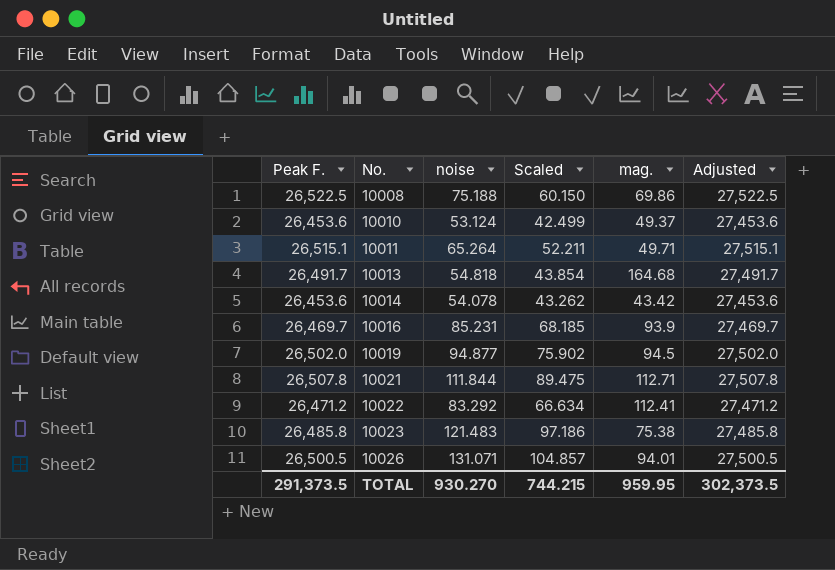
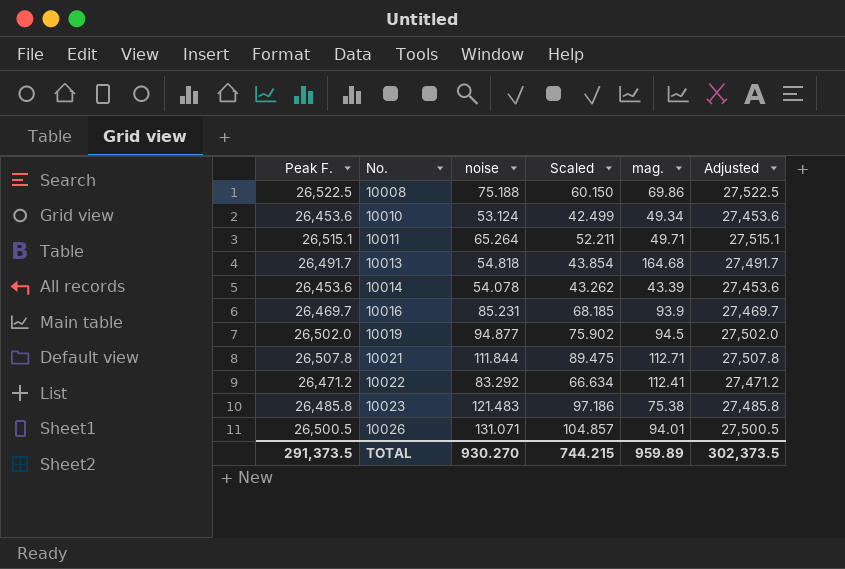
10010 | mag.: 49.37 -> 49.34
10014 | mag.: 43.42 -> 43.39
TOTAL | mag.: 959.95 -> 959.89

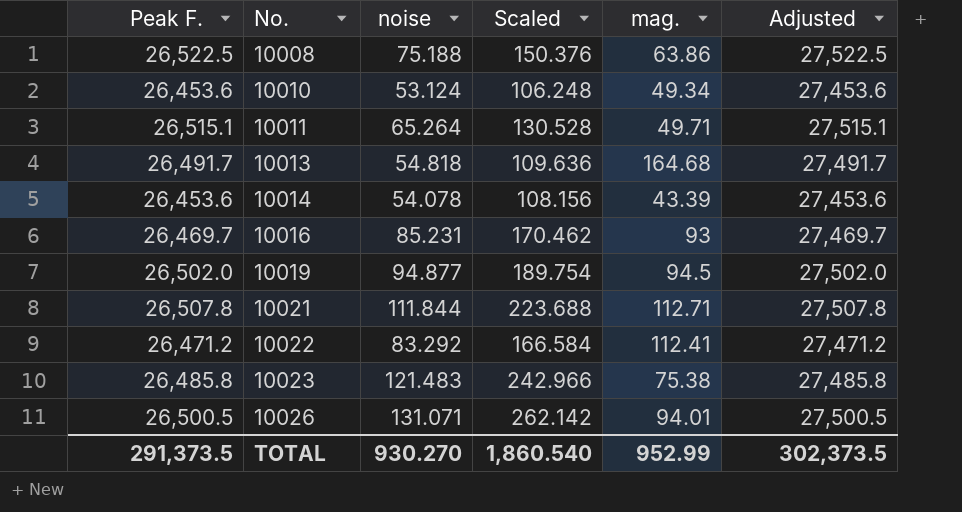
column Scaled | formula: [noise] * 0.8 -> [noise] * 2
10008 | mag.: 69.86 -> 63.86
10016 | mag.: 93.9 -> 93
TOTAL | Scaled: 744.215 -> 1,860.540
TOTAL | mag.: 959.89 -> 952.99

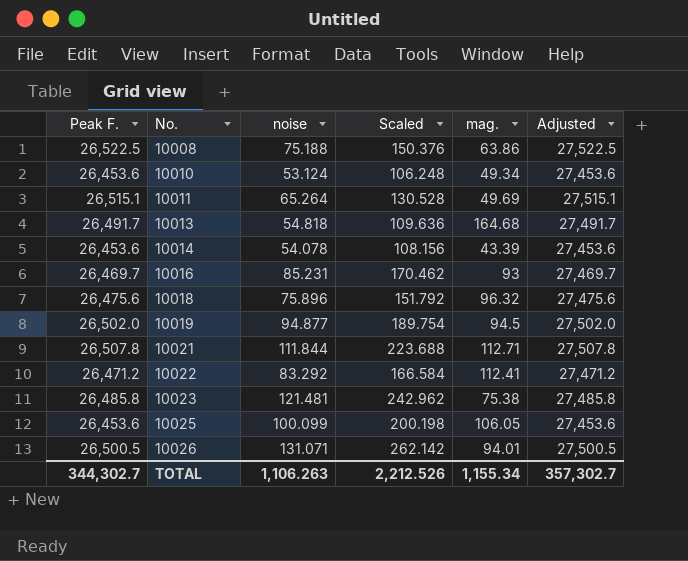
10011 | mag.: 49.71 -> 49.69
row 10018: none -> 26,475.6 | 75.896 | 151.792 | 96.32 | 27,475.6
10023 | noise: 121.483 -> 121.481
10023 | Scaled: 242.966 -> 242.962
row 10025: none -> 26,453.6 | 100.099 | 200.198 | 106.05 | 27,453.6
TOTAL | Peak F.: 291,373.5 -> 344,302.7
TOTAL | noise: 930.270 -> 1,106.263
TOTAL | Scaled: 1,860.540 -> 2,212.526
TOTAL | mag.: 952.99 -> 1,155.34
TOTAL | Adjusted: 302,373.5 -> 357,302.7

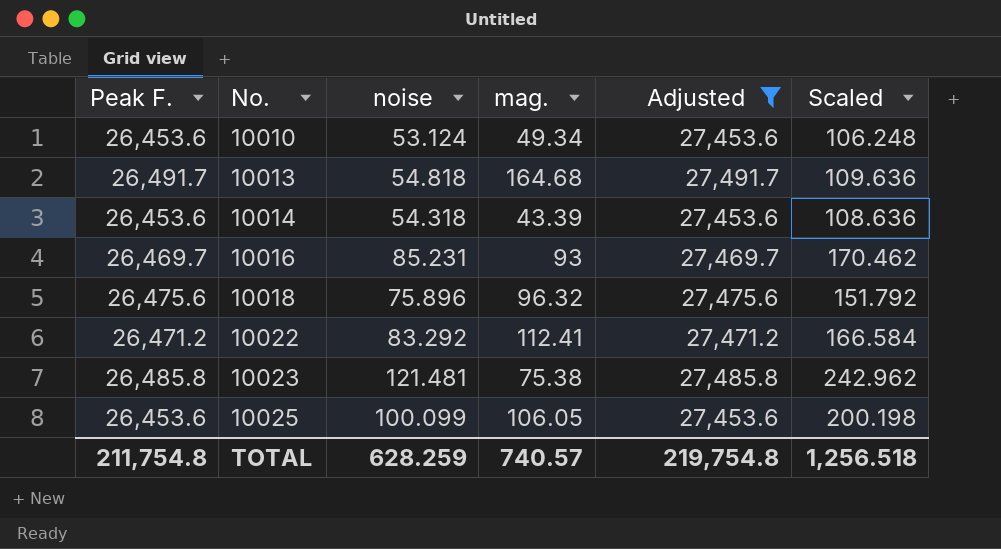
filter: none -> Adjusted <= 27,491.7
column Scaled | position: 4 -> 6
10014 | noise: 54.078 -> 54.318
10014 | Scaled: 108.156 -> 108.636
TOTAL | Peak F.: 344,302.7 -> 211,754.8
TOTAL | noise: 1,106.263 -> 628.259
TOTAL | mag.: 1,155.34 -> 740.57
TOTAL | Adjusted: 357,302.7 -> 219,754.8
TOTAL | Scaled: 2,212.526 -> 1,256.518

